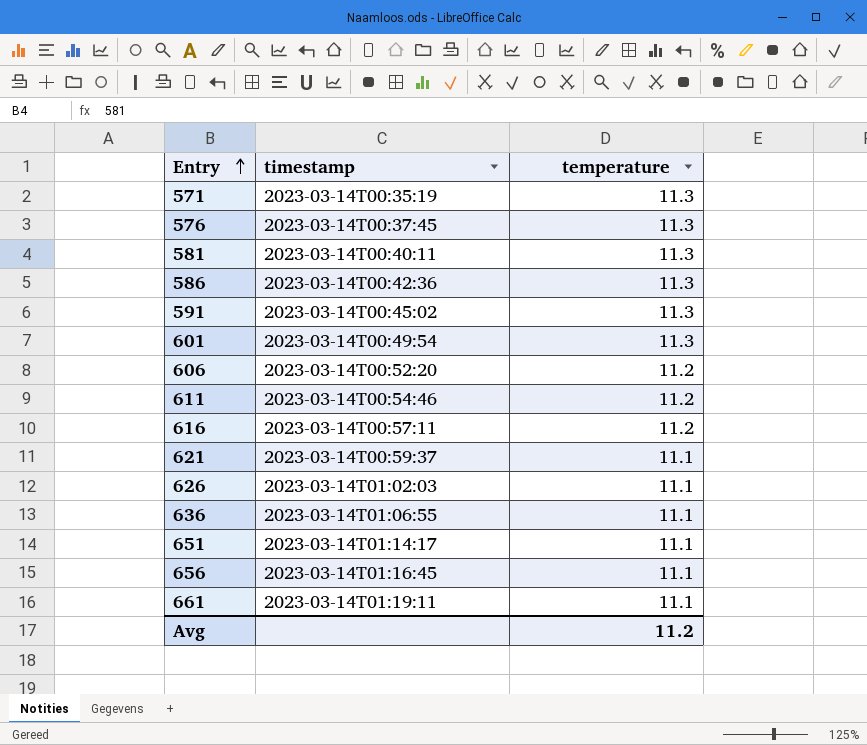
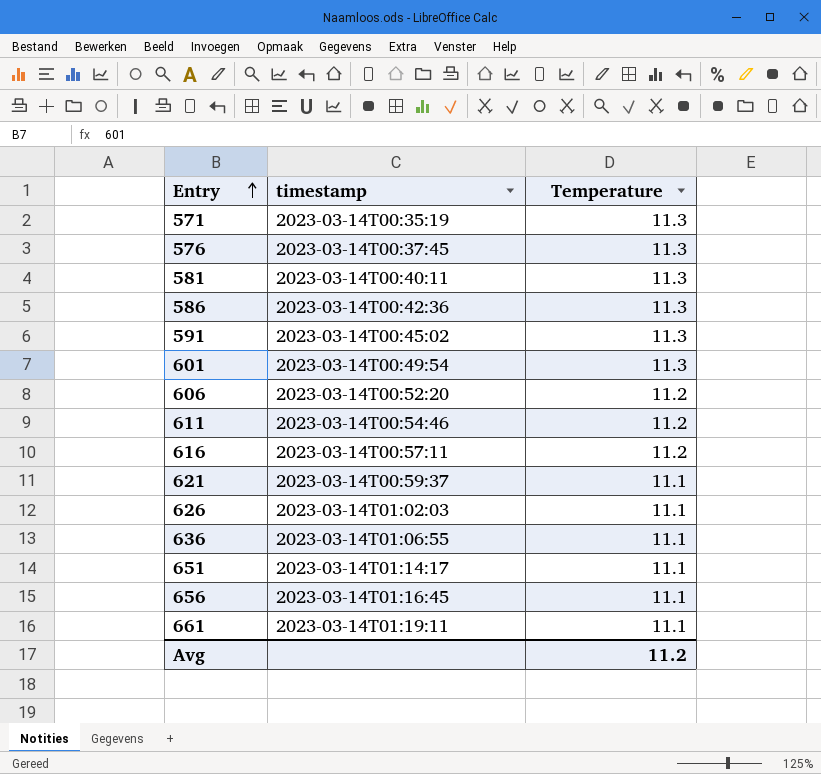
column name: temperature -> Temperature

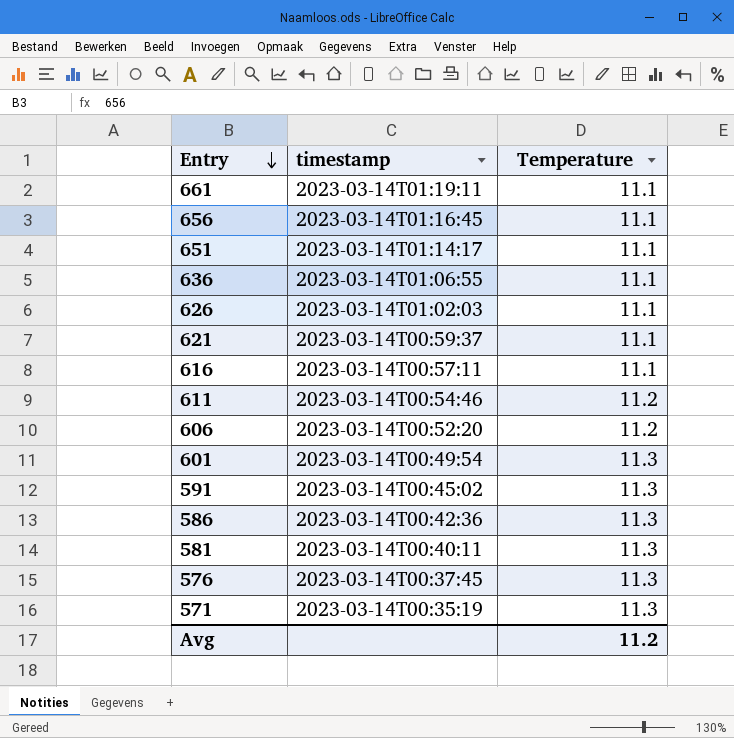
row order: Entry ascending -> Entry descending
616 | Temperature: 11.2 -> 11.1

